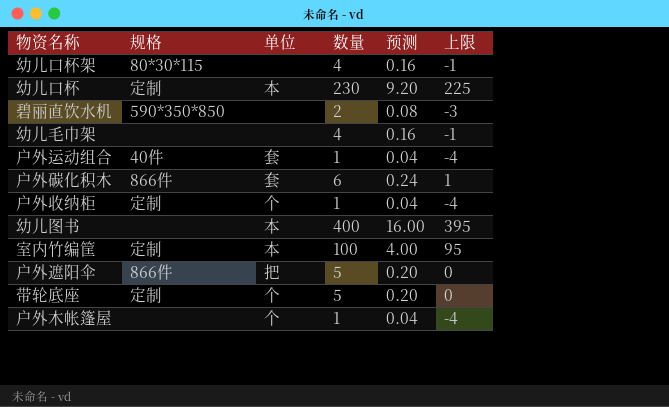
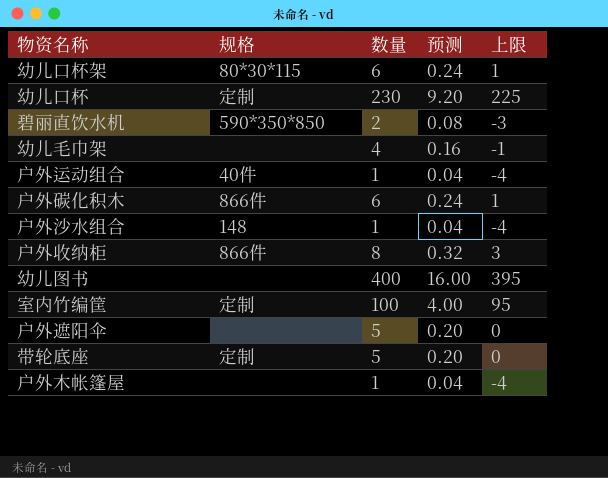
column 单位 | position: 3 -> none
幼儿口杯架 | 数量: 4 -> 6
幼儿口杯架 | 预测: 0.16 -> 0.24
幼儿口杯架 | 上限: -1 -> 1
row 户外沙水组合: none -> 148 | 1 | 0.04 | -4
户外收纳柜 | 规格: 定制 -> 866件
户外收纳柜 | 数量: 1 -> 8
户外收纳柜 | 预测: 0.04 -> 0.32
户外收纳柜 | 上限: -4 -> 3
户外遮阳伞 | 规格: 866件 -> none

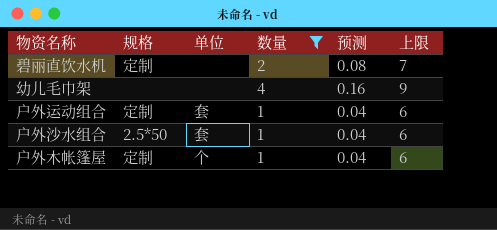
filter: none -> 数量 <= 4
column 单位 | position: none -> 3
column 上限 | formula: [数量] - 5 -> [数量] + 5
碧丽直饮水机 | 规格: 590*350*850 -> 定制
户外运动组合 | 规格: 40件 -> 定制
户外沙水组合 | 规格: 148 -> 2.5*50
户外木帐篷屋 | 规格: none -> 定制

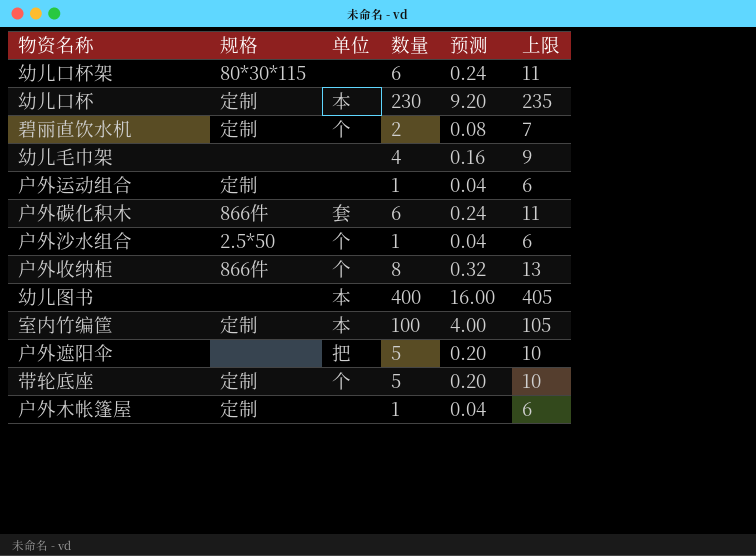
filter: 数量 <= 4 -> none
碧丽直饮水机 | 单位: none -> 个
户外运动组合 | 单位: 套 -> none
户外沙水组合 | 单位: 套 -> 个
户外木帐篷屋 | 单位: 个 -> none

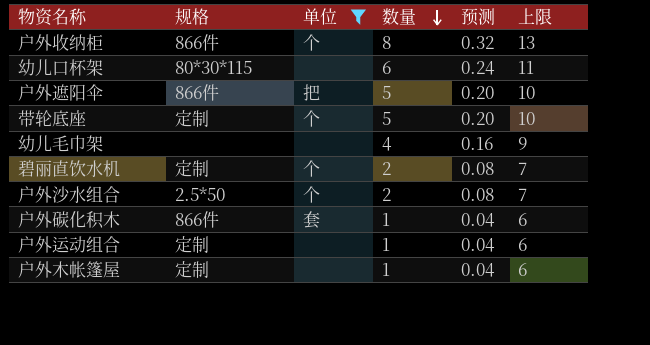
filter: none -> 单位 != 本
row order: none -> 数量 descending
户外遮阳伞 | 规格: none -> 866件
户外沙水组合 | 数量: 1 -> 2
户外沙水组合 | 预测: 0.04 -> 0.08
户外沙水组合 | 上限: 6 -> 7
户外碳化积木 | 数量: 6 -> 1
户外碳化积木 | 预测: 0.24 -> 0.04
户外碳化积木 | 上限: 11 -> 6

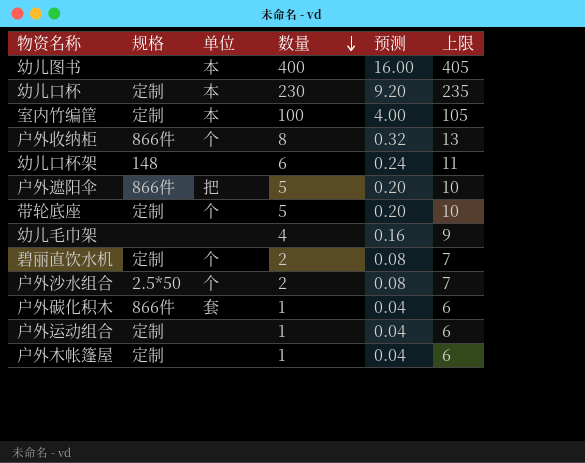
filter: 单位 != 本 -> none
幼儿口杯架 | 规格: 80*30*115 -> 148

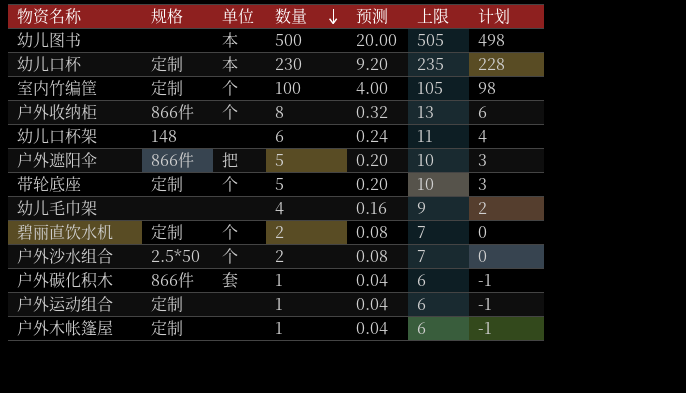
column 计划 | formula: none -> [数量] - 2
幼儿图书 | 数量: 400 -> 500
幼儿图书 | 预测: 16.00 -> 20.00
幼儿图书 | 上限: 405 -> 505
室内竹编筐 | 单位: 本 -> 个

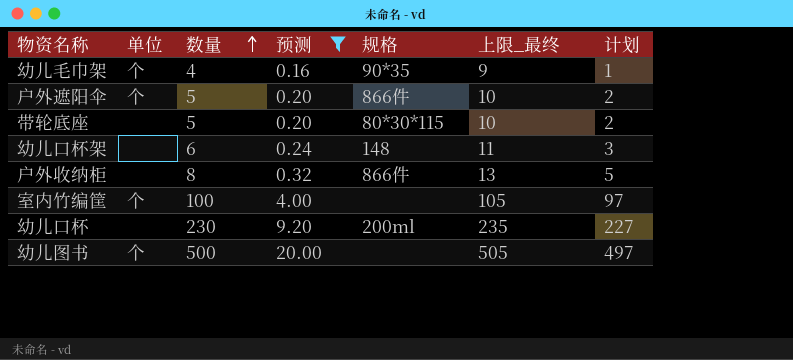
filter: none -> 预测 >= 0.16
row order: 数量 descending -> 数量 ascending
column 规格 | position: 2 -> 5
column name: 上限 -> 上限_最终
column 计划 | formula: [数量] - 2 -> [数量] - 3
幼儿毛巾架 | 单位: none -> 个
幼儿毛巾架 | 规格: none -> 90*35
户外遮阳伞 | 单位: 把 -> 个
带轮底座 | 单位: 个 -> none
带轮底座 | 规格: 定制 -> 80*30*115
户外收纳柜 | 单位: 个 -> none
室内竹编筐 | 规格: 定制 -> none
幼儿口杯 | 单位: 本 -> none
幼儿口杯 | 规格: 定制 -> 200ml
幼儿图书 | 单位: 本 -> 个

